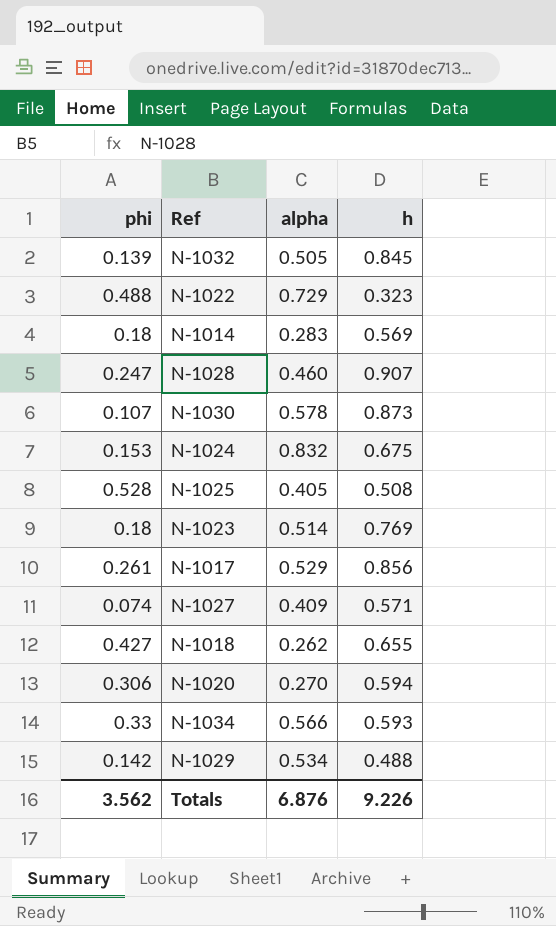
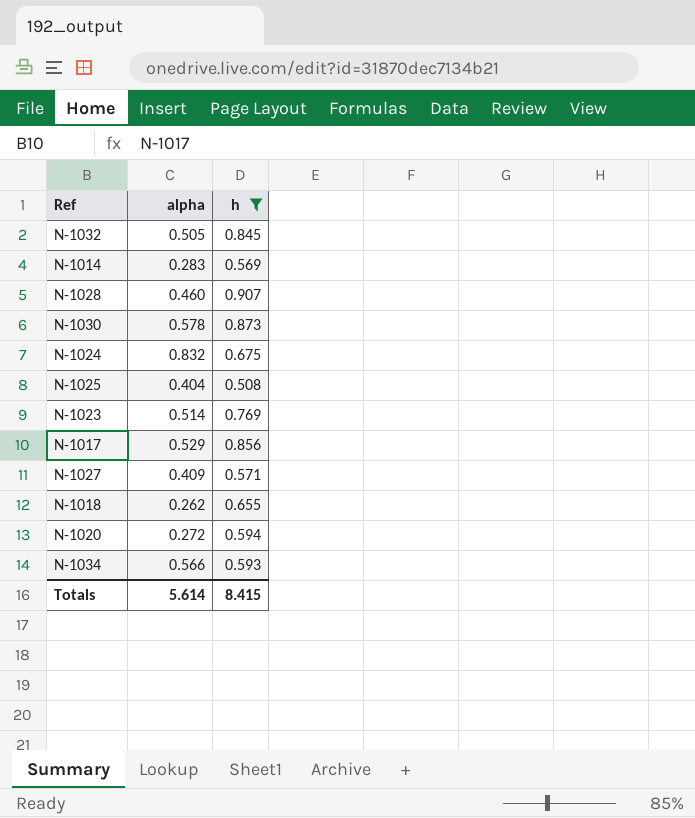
filter: none -> h >= 0.508
column phi | position: 1 -> none
N-1025 | alpha: 0.405 -> 0.404
N-1020 | alpha: 0.270 -> 0.272
Totals | alpha: 6.876 -> 5.614
Totals | h: 9.226 -> 8.415

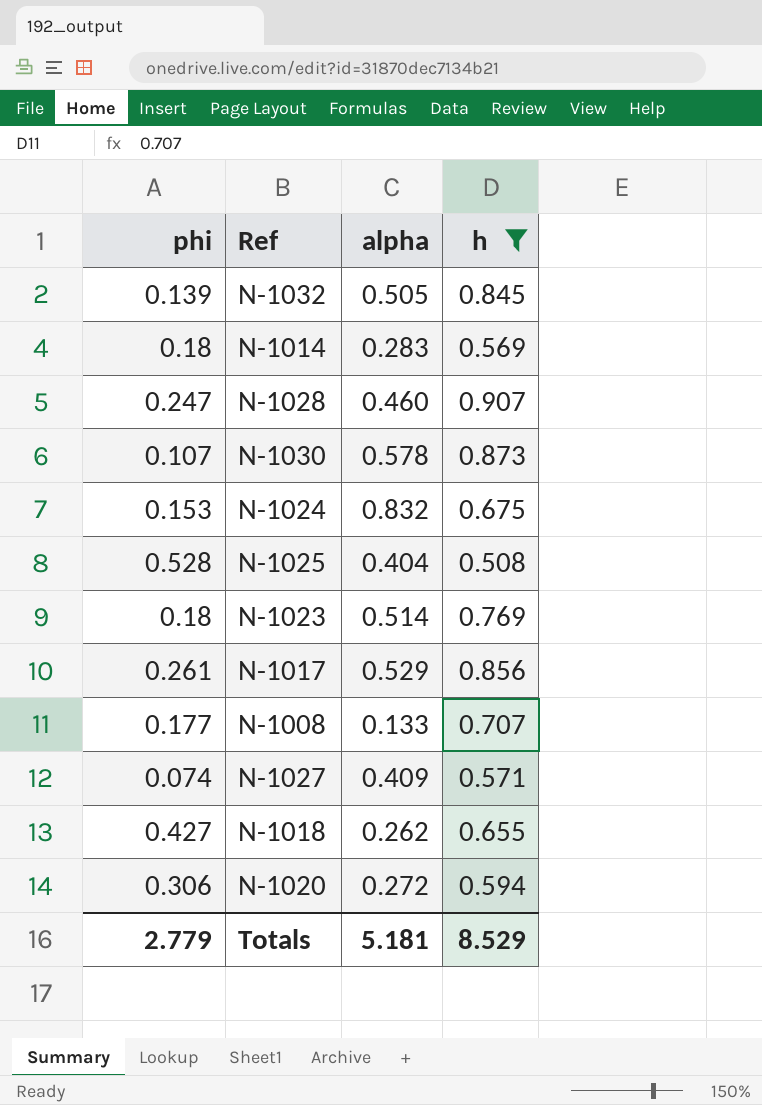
column phi | position: none -> 1
row N-1034: 0.566 | 0.593 -> none
row N-1008: none -> 0.177 | 0.133 | 0.707
Totals | alpha: 5.614 -> 5.181
Totals | h: 8.415 -> 8.529

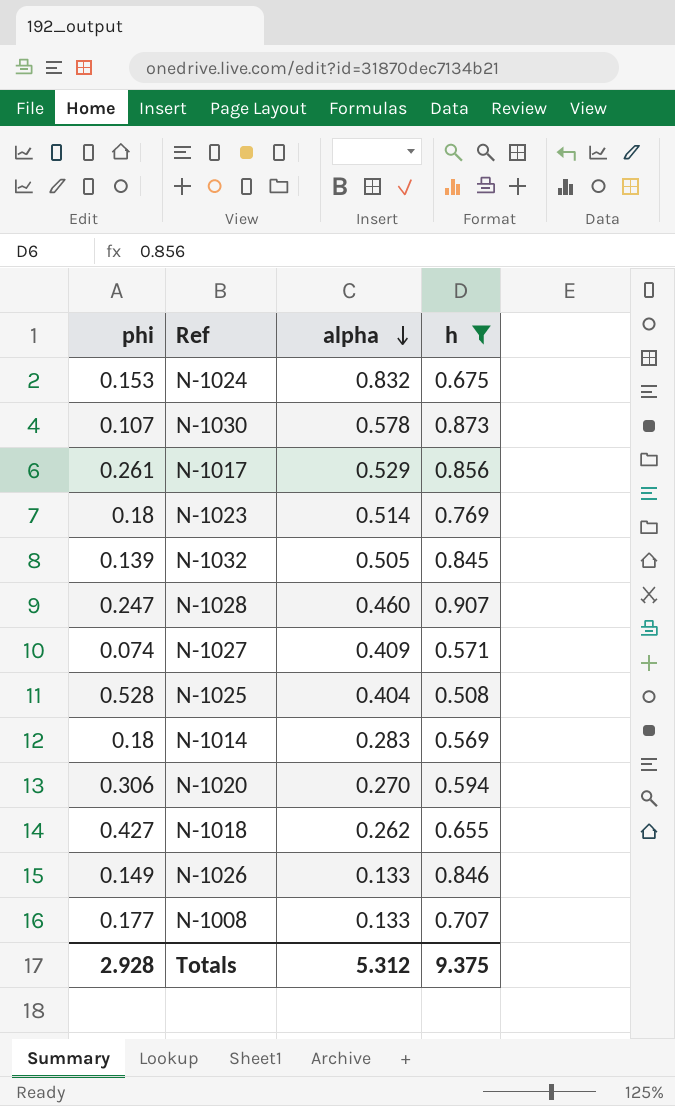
row order: none -> alpha descending
N-1020 | alpha: 0.272 -> 0.270
row N-1026: none -> 0.149 | 0.133 | 0.846
Totals | phi: 2.779 -> 2.928
Totals | alpha: 5.181 -> 5.312
Totals | h: 8.529 -> 9.375

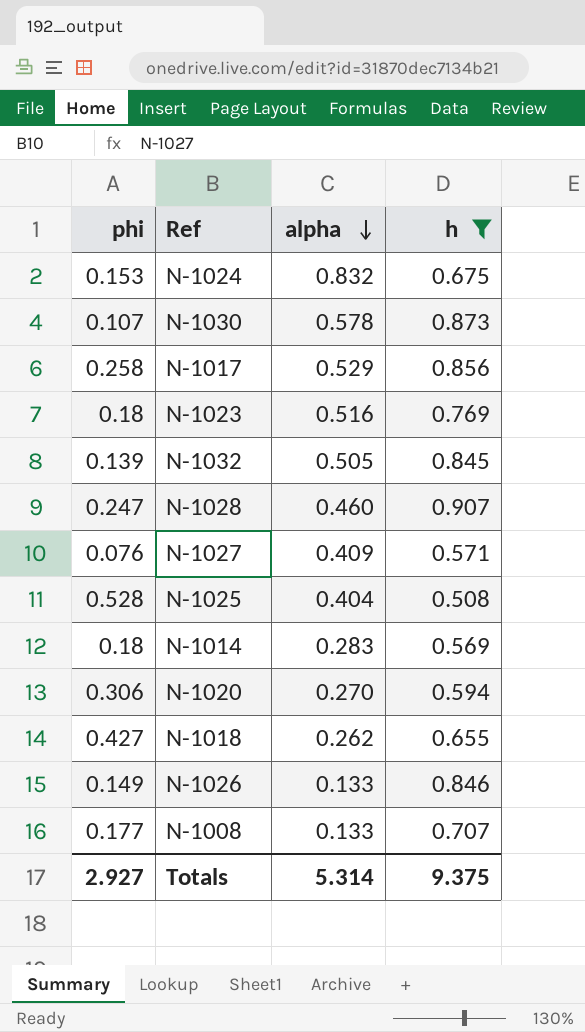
N-1017 | phi: 0.261 -> 0.258
N-1023 | alpha: 0.514 -> 0.516
N-1027 | phi: 0.074 -> 0.076
Totals | phi: 2.928 -> 2.927
Totals | alpha: 5.312 -> 5.314

